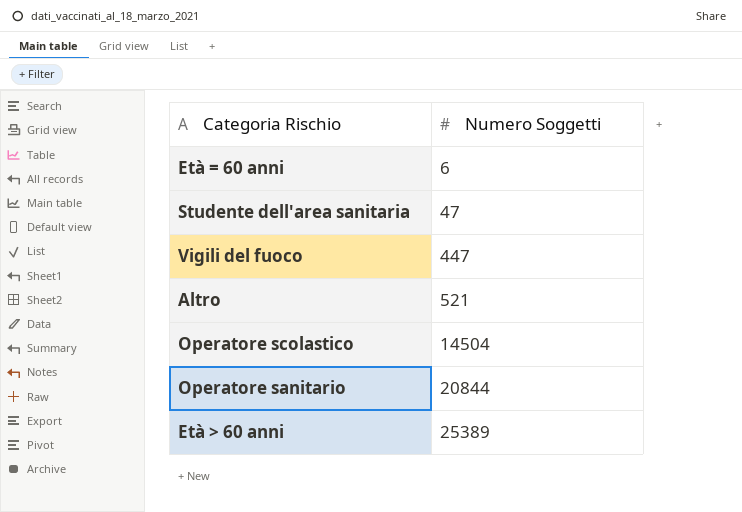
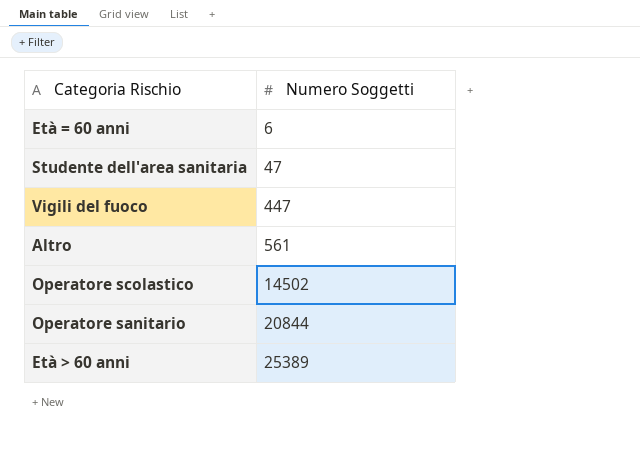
Altro | Numero Soggetti: 521 -> 561
Operatore scolastico | Numero Soggetti: 14504 -> 14502

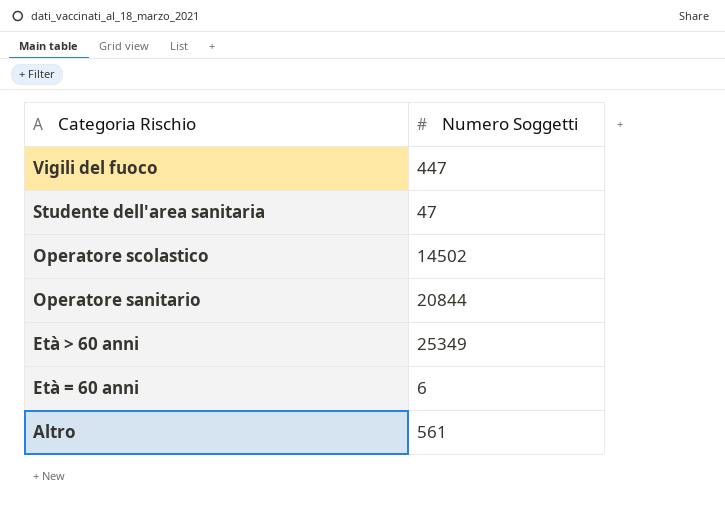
row order: Numero Soggetti ascending -> Categoria Rischio descending
Età > 60 anni | Numero Soggetti: 25389 -> 25349

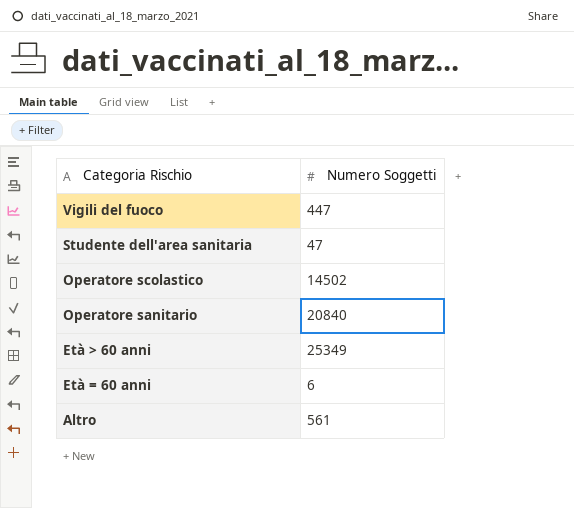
Operatore sanitario | Numero Soggetti: 20844 -> 20840

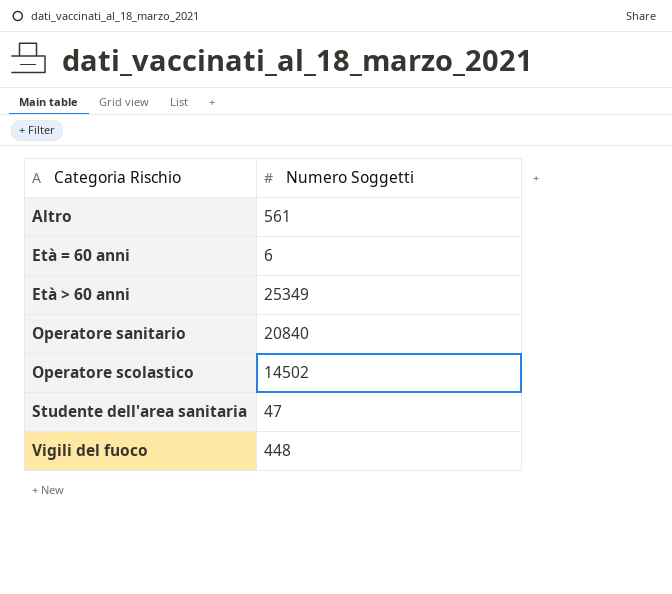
row order: Categoria Rischio descending -> Categoria Rischio ascending
Vigili del fuoco | Numero Soggetti: 447 -> 448

